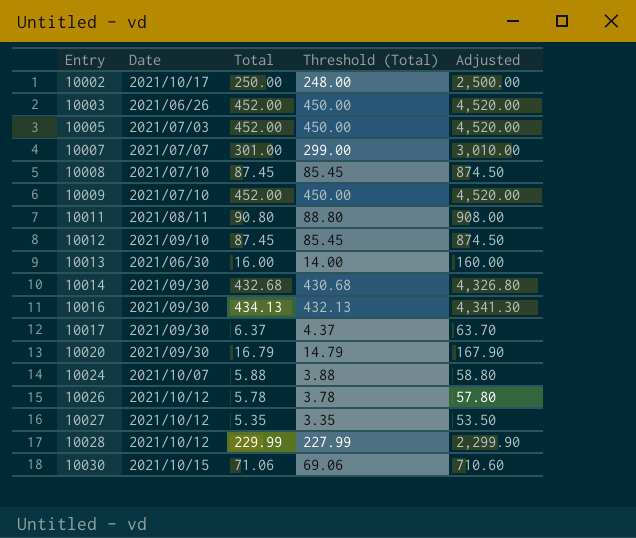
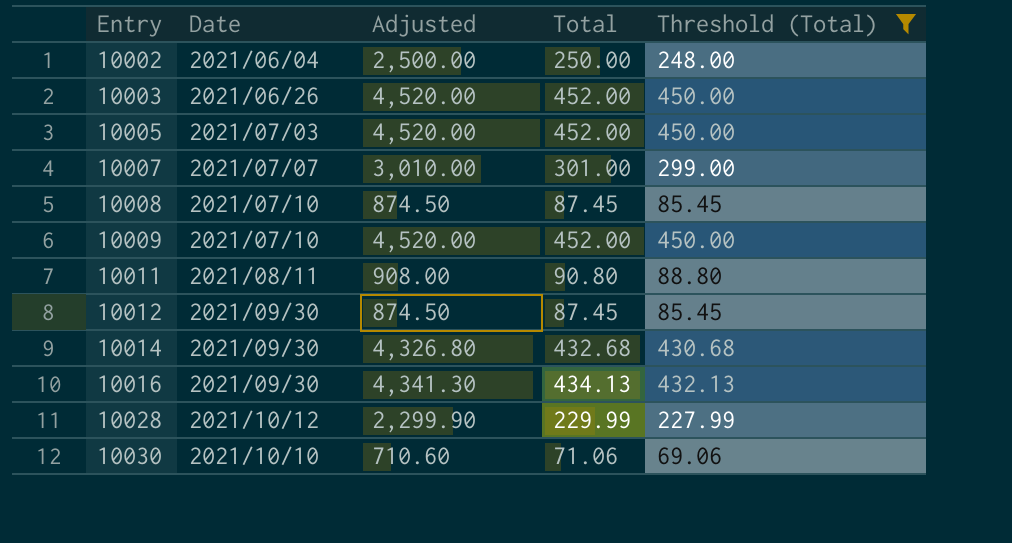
filter: none -> Threshold (Total) >= 69.06
column Adjusted | position: 5 -> 3
10002 | Date: 2021/10/17 -> 2021/06/04
10012 | Date: 2021/09/10 -> 2021/09/30
10030 | Date: 2021/10/15 -> 2021/10/10

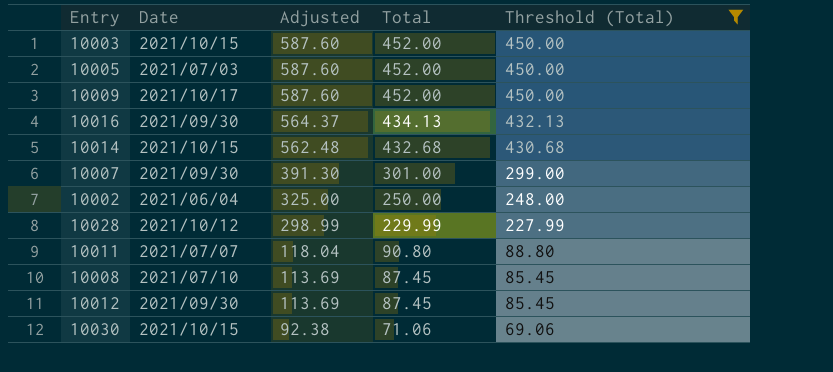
row order: Entry ascending -> Adjusted descending
column Adjusted | formula: [Total] * 10 -> [Total] * 1.3
10003 | Date: 2021/06/26 -> 2021/10/15
10009 | Date: 2021/07/10 -> 2021/10/17
10014 | Date: 2021/09/30 -> 2021/10/15
10007 | Date: 2021/07/07 -> 2021/09/30
10011 | Date: 2021/08/11 -> 2021/07/07
10030 | Date: 2021/10/10 -> 2021/10/15

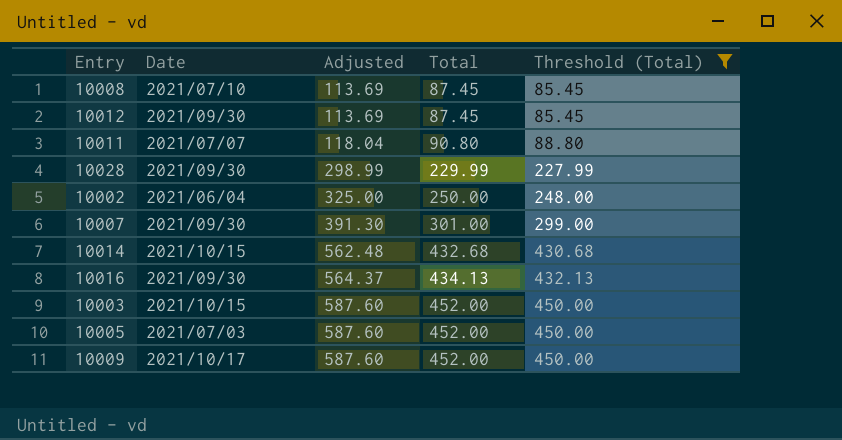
row order: Adjusted descending -> Adjusted ascending
row 10030: 2021/10/15 | 92.38 | 71.06 | 69.06 -> none
10028 | Date: 2021/10/12 -> 2021/09/30

